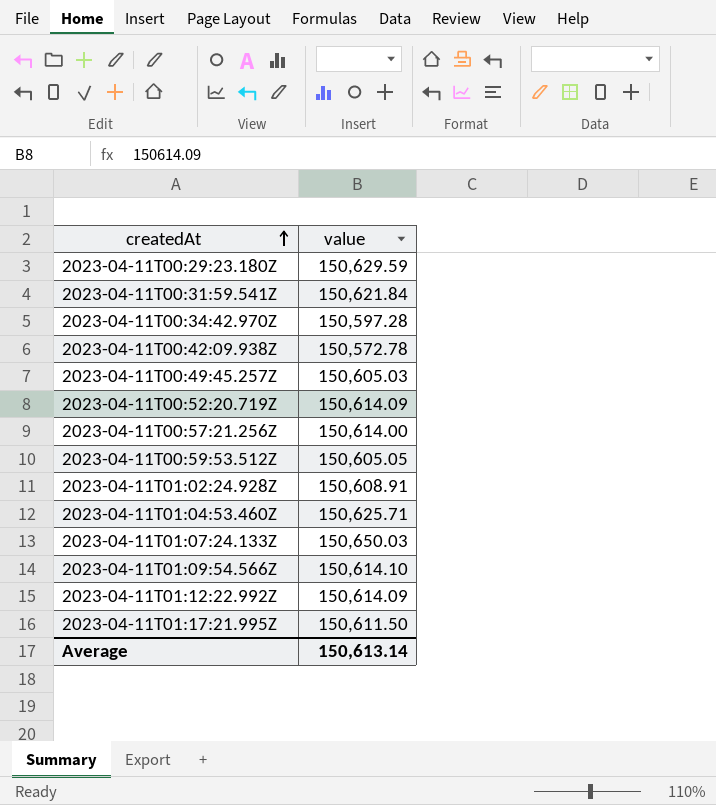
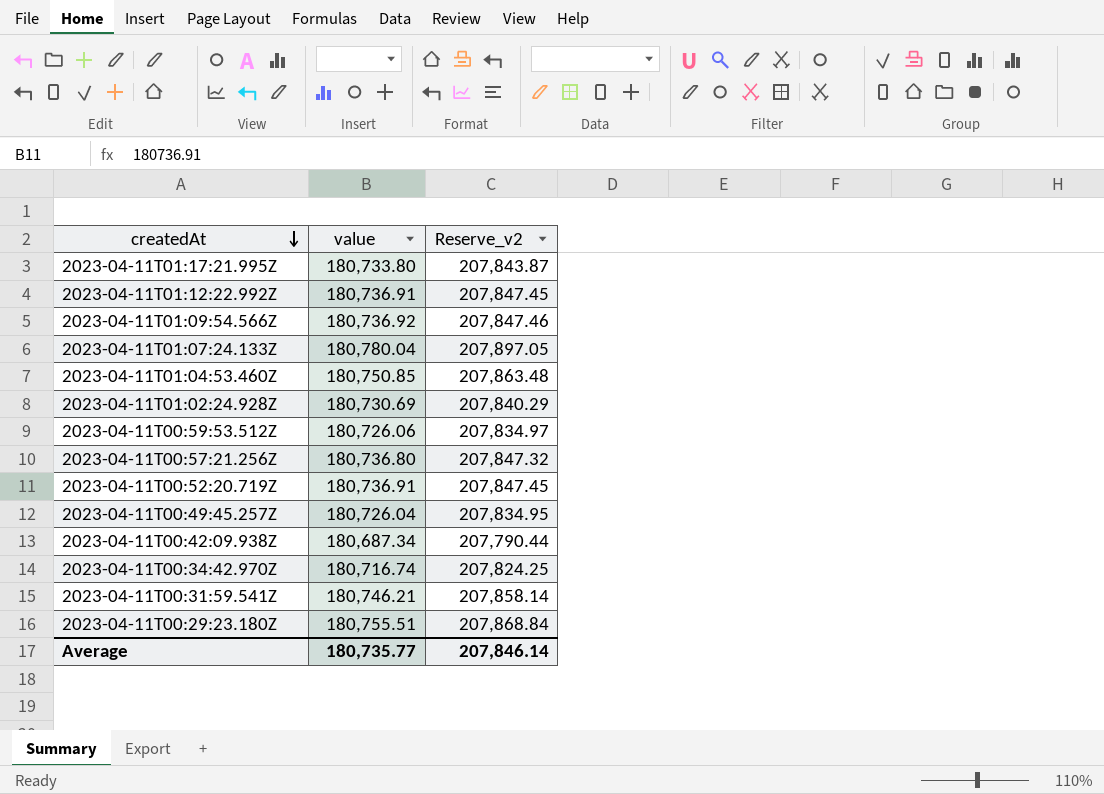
row order: createdAt ascending -> createdAt descending
column Reserve_v2 | formula: none -> [value] * 1.15
2023-04-11T01:17:21.995Z | value: 150,611.50 -> 180,733.80
2023-04-11T01:12:22.992Z | value: 150,614.09 -> 180,736.91
2023-04-11T01:09:54.566Z | value: 150,614.10 -> 180,736.92
2023-04-11T01:07:24.133Z | value: 150,650.03 -> 180,780.04
2023-04-11T01:04:53.460Z | value: 150,625.71 -> 180,750.85
2023-04-11T01:02:24.928Z | value: 150,608.91 -> 180,730.69
2023-04-11T00:59:53.512Z | value: 150,605.05 -> 180,726.06
2023-04-11T00:57:21.256Z | value: 150,614.00 -> 180,736.80
2023-04-11T00:52:20.719Z | value: 150,614.09 -> 180,736.91
2023-04-11T00:49:45.257Z | value: 150,605.03 -> 180,726.04
2023-04-11T00:42:09.938Z | value: 150,572.78 -> 180,687.34
2023-04-11T00:34:42.970Z | value: 150,597.28 -> 180,716.74
2023-04-11T00:31:59.541Z | value: 150,621.84 -> 180,746.21
2023-04-11T00:29:23.180Z | value: 150,629.59 -> 180,755.51
Average | value: 150,613.14 -> 180,735.77

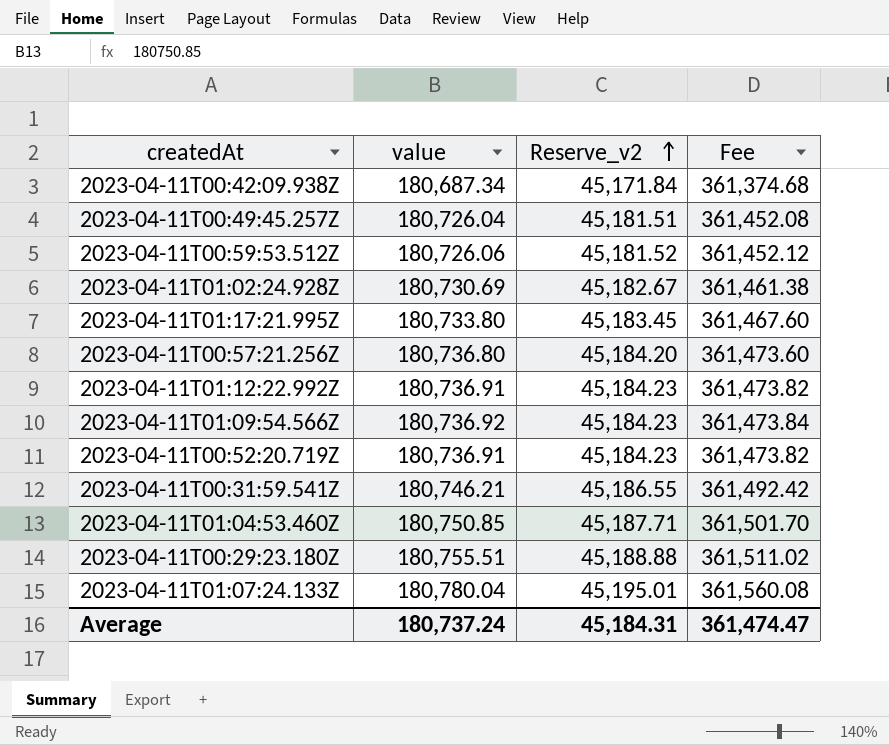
row order: createdAt descending -> Reserve_v2 ascending
column Reserve_v2 | formula: [value] * 1.15 -> [value] * 0.25
column Fee | formula: none -> [value] * 2
row 2023-04-11T00:34:42.970Z: 180,716.74 | 207,824.25 -> none
Average | value: 180,735.77 -> 180,737.24
Average | Reserve_v2: 207,846.14 -> 45,184.31

